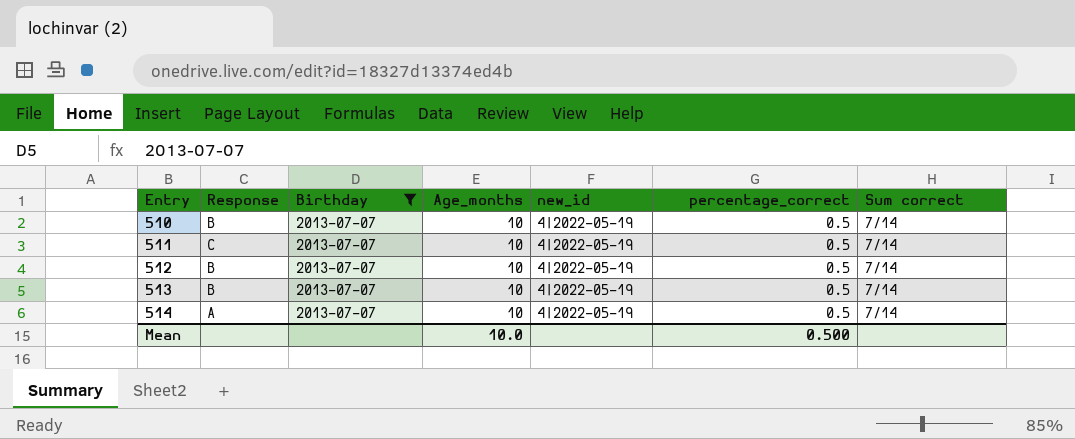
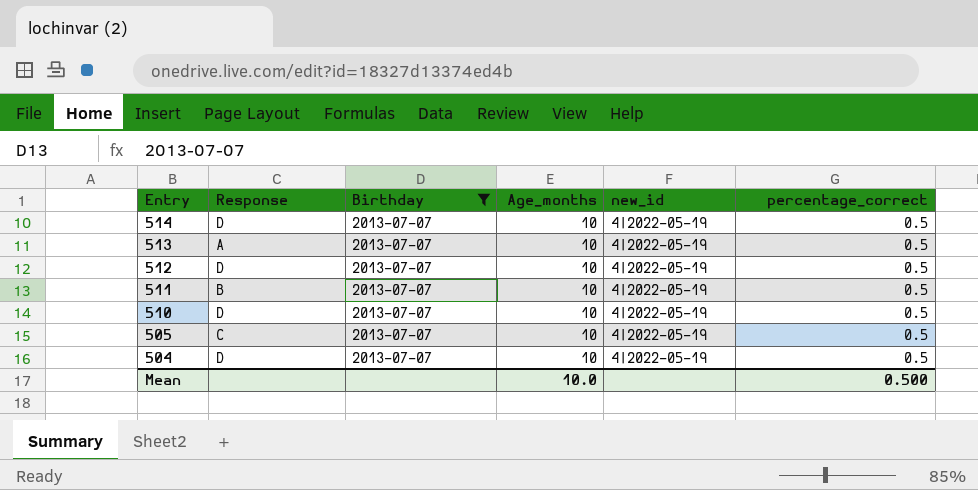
row order: Entry ascending -> Entry descending
column Sum correct | position: 7 -> none
514 | Response: A -> D
513 | Response: B -> A
512 | Response: B -> D
511 | Response: C -> B
510 | Response: B -> D
row 505: none -> C | 2013-07-07 | 10 | 4|2022-05-19 | 0.5
row 504: none -> D | 2013-07-07 | 10 | 4|2022-05-19 | 0.5

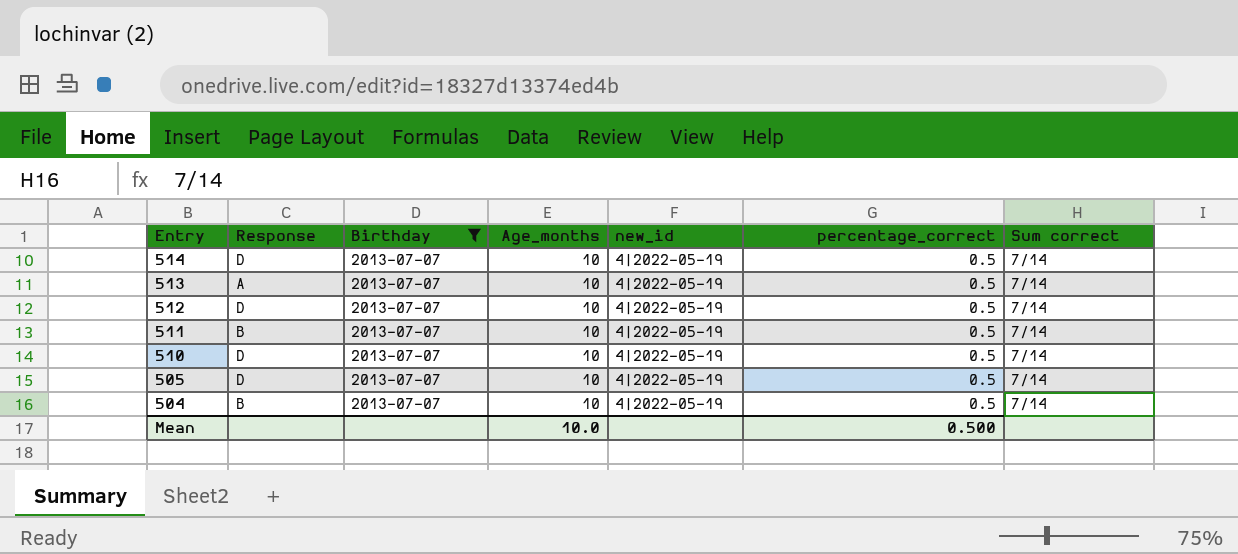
column Sum correct | position: none -> 7
505 | Response: C -> D
504 | Response: D -> B

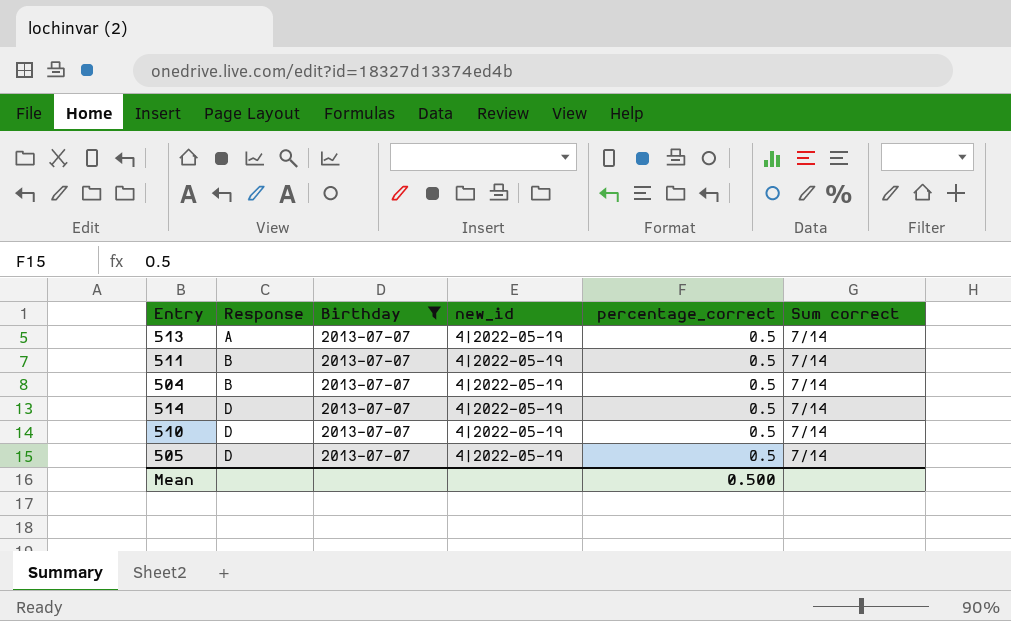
row order: Entry descending -> Response ascending
column Age_months | position: 4 -> none
row 512: D | 2013-07-07 | 10 | 4|2022-05-19 | 0.5 | 7/14 -> none

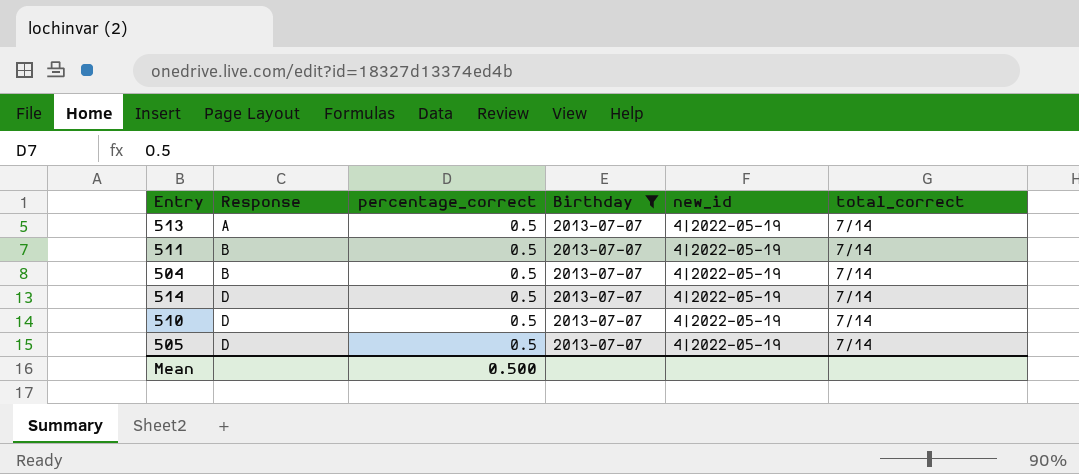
column percentage_correct | position: 5 -> 3
column name: Sum correct -> total_correct

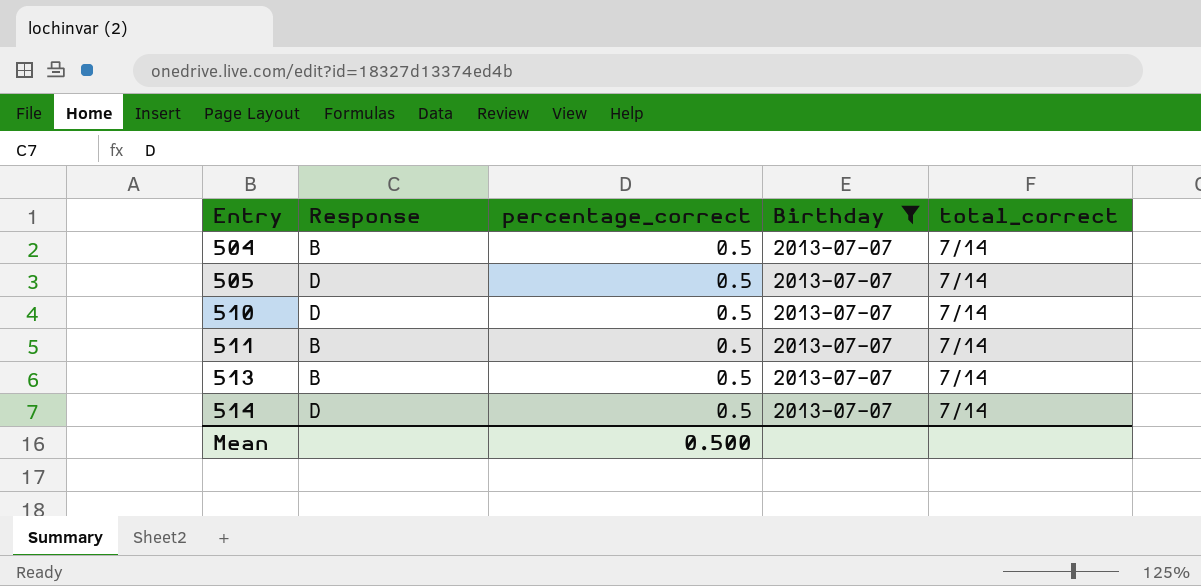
row order: Response ascending -> Entry ascending
column new_id | position: 5 -> none
513 | Response: A -> B

